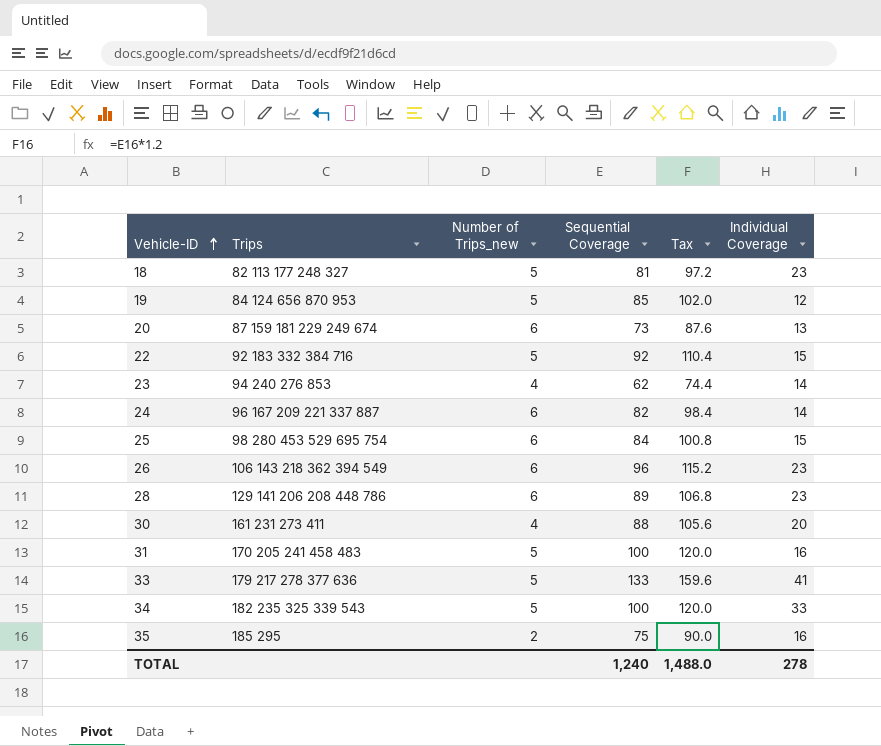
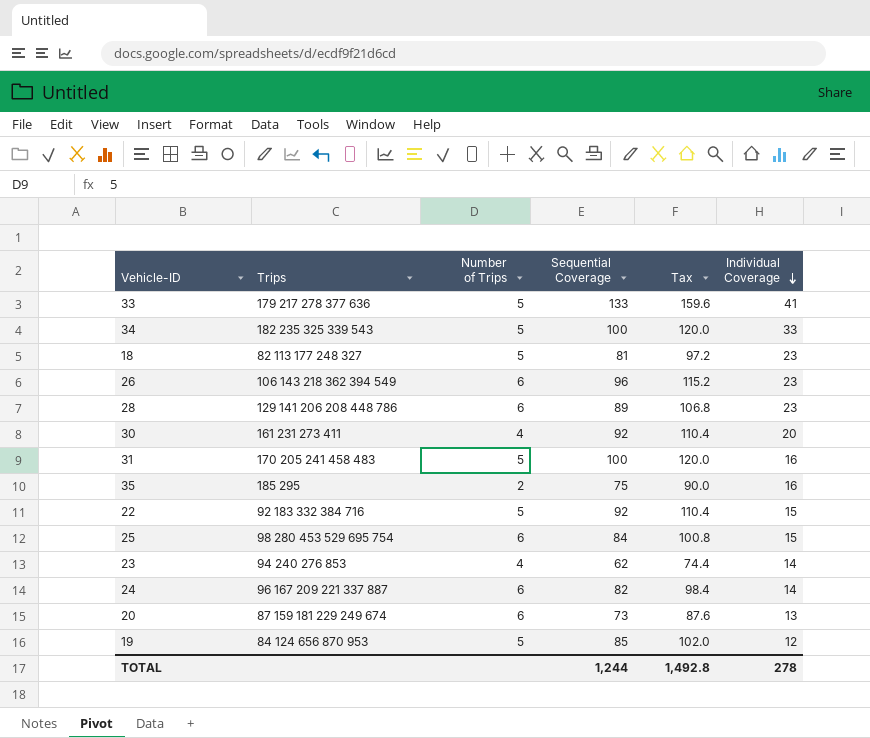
row order: Vehicle-ID ascending -> Individual Coverage descending
column name: Number of Trips_new -> Number of Trips
30 | Sequential Coverage: 88 -> 92
30 | Tax: 105.6 -> 110.4
TOTAL | Sequential Coverage: 1,240 -> 1,244
TOTAL | Tax: 1,488.0 -> 1,492.8

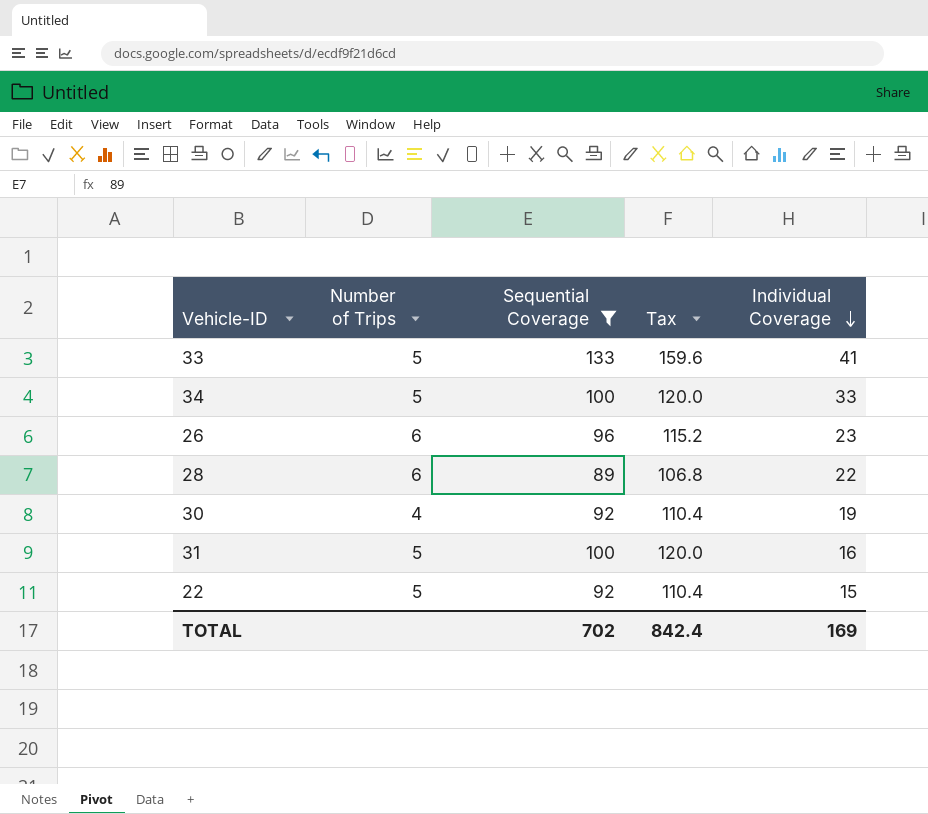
filter: none -> Sequential Coverage >= 89
column Trips | position: 2 -> none
28 | Individual Coverage: 23 -> 22
30 | Individual Coverage: 20 -> 19
TOTAL | Sequential Coverage: 1,244 -> 702
TOTAL | Tax: 1,492.8 -> 842.4
TOTAL | Individual Coverage: 278 -> 169

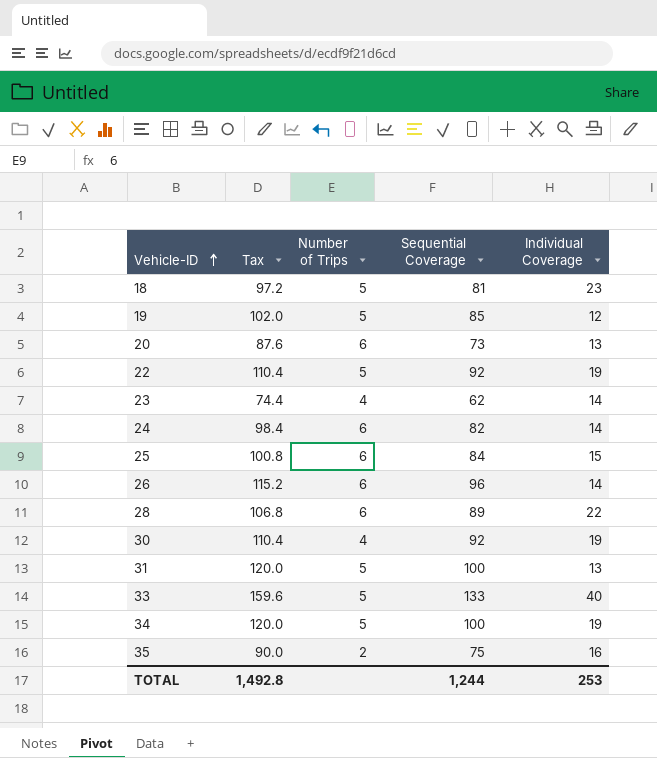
filter: Sequential Coverage >= 89 -> none
row order: Individual Coverage descending -> Vehicle-ID ascending
column Tax | position: 4 -> 2
22 | Individual Coverage: 15 -> 19
26 | Individual Coverage: 23 -> 14
31 | Individual Coverage: 16 -> 13
33 | Individual Coverage: 41 -> 40
34 | Individual Coverage: 33 -> 19
TOTAL | Tax: 842.4 -> 1,492.8
TOTAL | Sequential Coverage: 702 -> 1,244
TOTAL | Individual Coverage: 169 -> 253

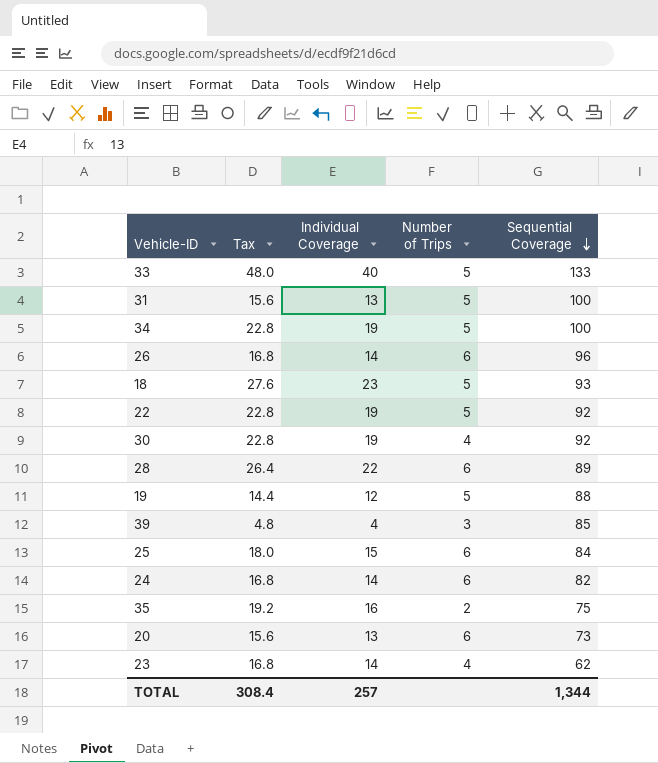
row order: Vehicle-ID ascending -> Sequential Coverage descending
column Tax | formula: [Sequential Coverage] * 1.2 -> [Individual Coverage] * 1.2
column Individual Coverage | position: 5 -> 3
18 | Sequential Coverage: 81 -> 93
19 | Sequential Coverage: 85 -> 88
row 39: none -> 4.8 | 4 | 3 | 85
TOTAL | Tax: 1,492.8 -> 308.4
TOTAL | Individual Coverage: 253 -> 257
TOTAL | Sequential Coverage: 1,244 -> 1,344

